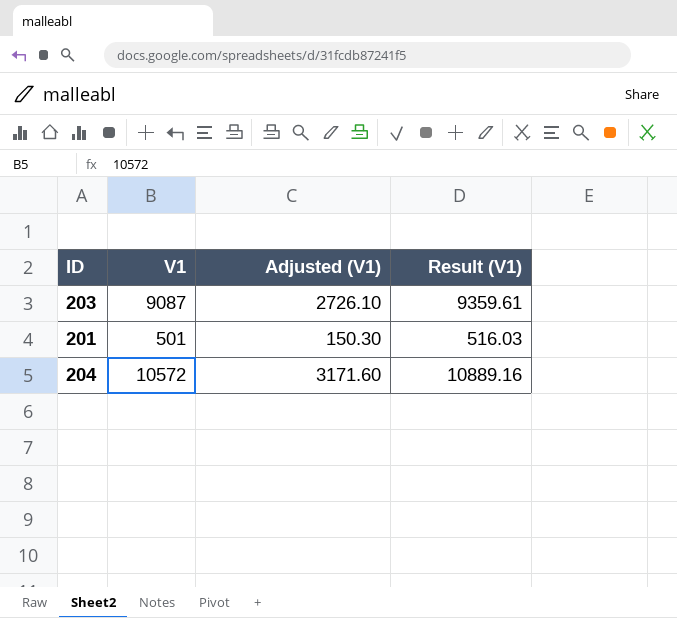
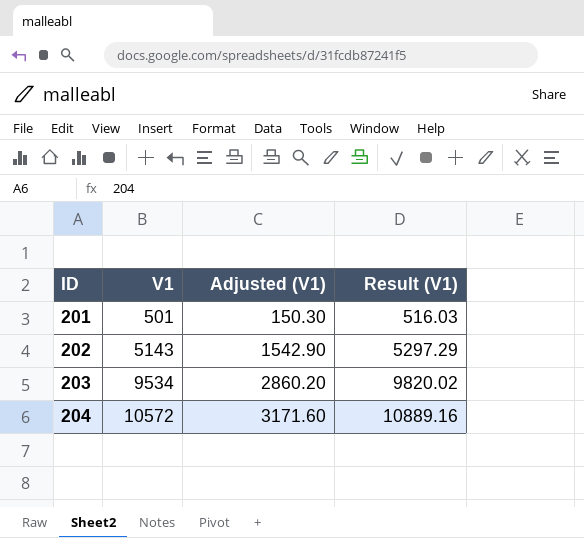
row order: none -> ID ascending
row 202: none -> 5143 | 1542.90 | 5297.29
203 | V1: 9087 -> 9534
203 | Adjusted (V1): 2726.10 -> 2860.20
203 | Result (V1): 9359.61 -> 9820.02

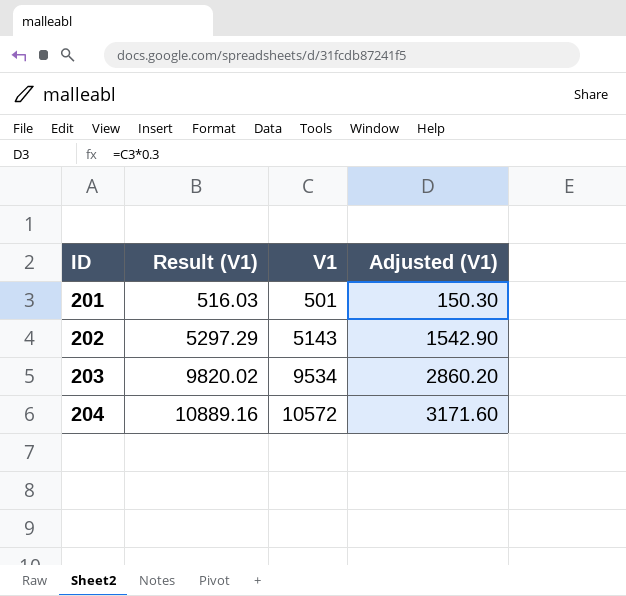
column Result (V1) | position: 4 -> 2

